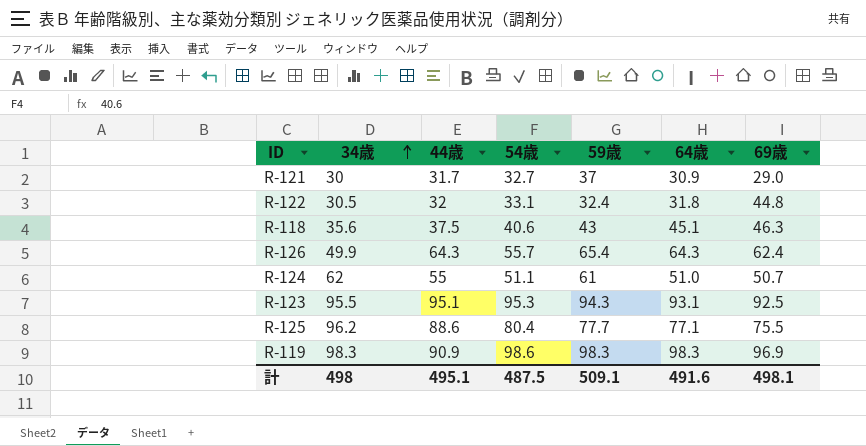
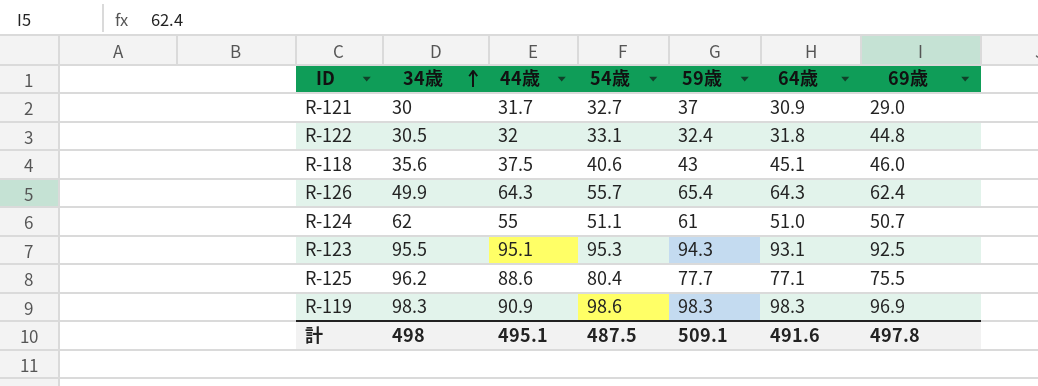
R-118 | 69歳: 46.3 -> 46.0
計 | 69歳: 498.1 -> 497.8

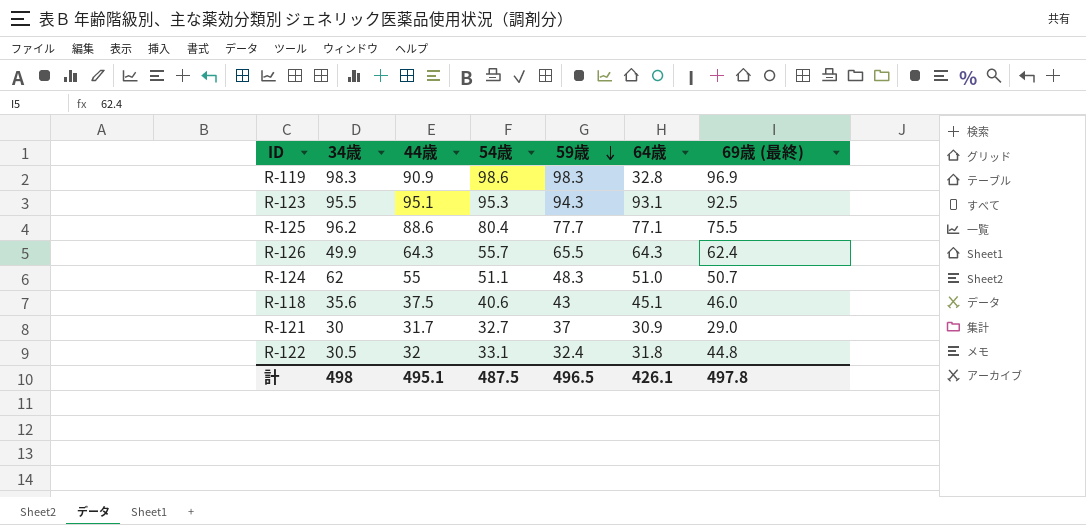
row order: 34歳 ascending -> 59歳 descending
column name: 69歳 -> 69歳 (最終)
R-119 | 64歳: 98.3 -> 32.8
R-126 | 59歳: 65.4 -> 65.5
R-124 | 59歳: 61 -> 48.3
計 | 59歳: 509.1 -> 496.5
計 | 64歳: 491.6 -> 426.1

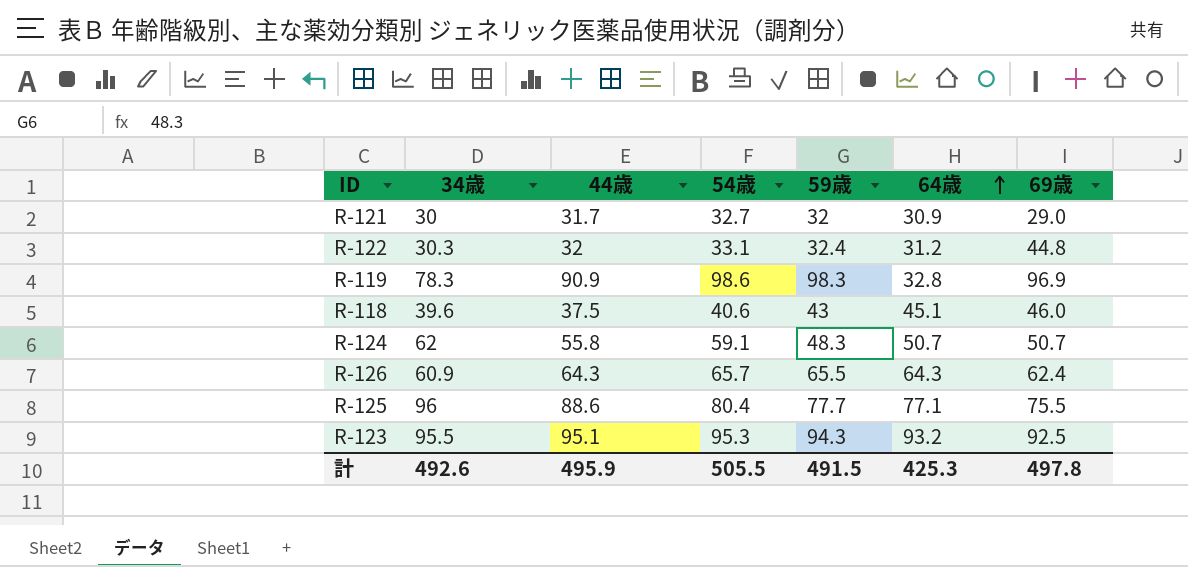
row order: 59歳 descending -> 64歳 ascending
column name: 69歳 (最終) -> 69歳
R-121 | 59歳: 37 -> 32
R-122 | 34歳: 30.5 -> 30.3
R-122 | 64歳: 31.8 -> 31.2
R-119 | 34歳: 98.3 -> 78.3
R-118 | 34歳: 35.6 -> 39.6
R-124 | 44歳: 55 -> 55.8
R-124 | 54歳: 51.1 -> 59.1
R-124 | 64歳: 51.0 -> 50.7
R-126 | 34歳: 49.9 -> 60.9
R-126 | 54歳: 55.7 -> 65.7
R-125 | 34歳: 96.2 -> 96
R-123 | 64歳: 93.1 -> 93.2
計 | 34歳: 498 -> 492.6
計 | 44歳: 495.1 -> 495.9
計 | 54歳: 487.5 -> 505.5
計 | 59歳: 496.5 -> 491.5
計 | 64歳: 426.1 -> 425.3

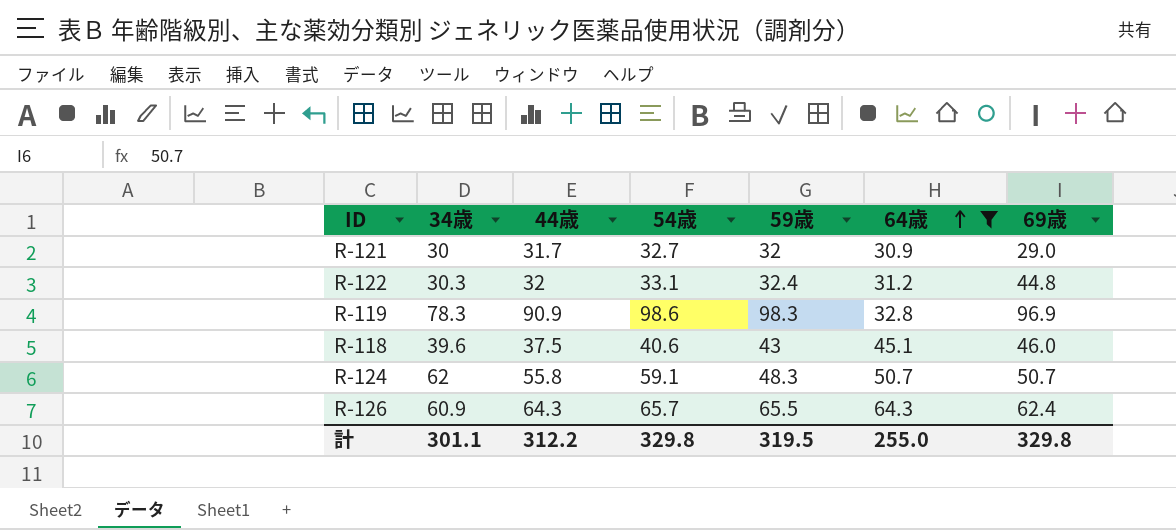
filter: none -> 64歳 <= 64.3
計 | 34歳: 492.6 -> 301.1
計 | 44歳: 495.9 -> 312.2
計 | 54歳: 505.5 -> 329.8
計 | 59歳: 491.5 -> 319.5
計 | 64歳: 425.3 -> 255.0
計 | 69歳: 497.8 -> 329.8

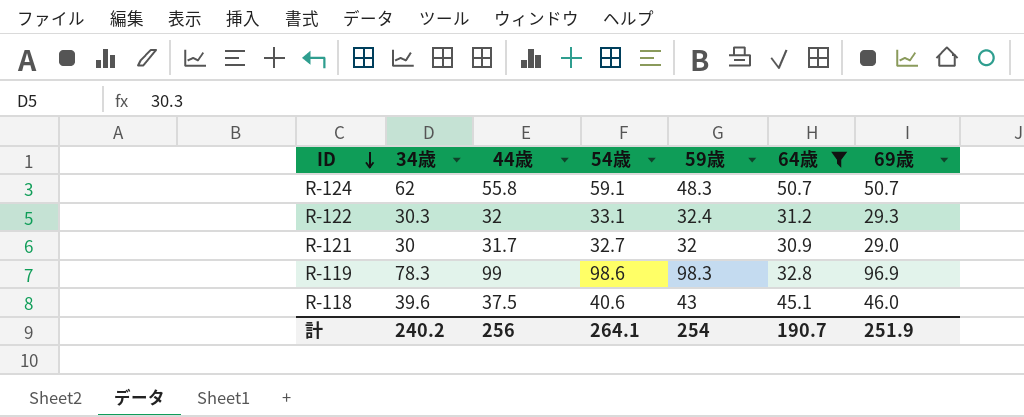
row order: 64歳 ascending -> ID descending
row R-126: 60.9 | 64.3 | 65.7 | 65.5 | 64.3 | 62.4 -> none
R-122 | 69歳: 44.8 -> 29.3
R-119 | 44歳: 90.9 -> 99
計 | 34歳: 301.1 -> 240.2
計 | 44歳: 312.2 -> 256
計 | 54歳: 329.8 -> 264.1
計 | 59歳: 319.5 -> 254
計 | 64歳: 255.0 -> 190.7
計 | 69歳: 329.8 -> 251.9

